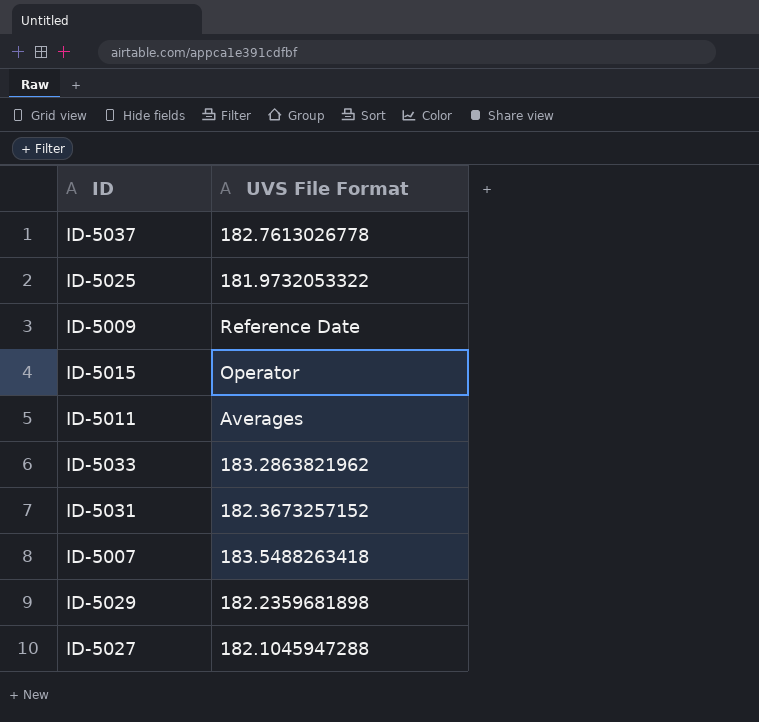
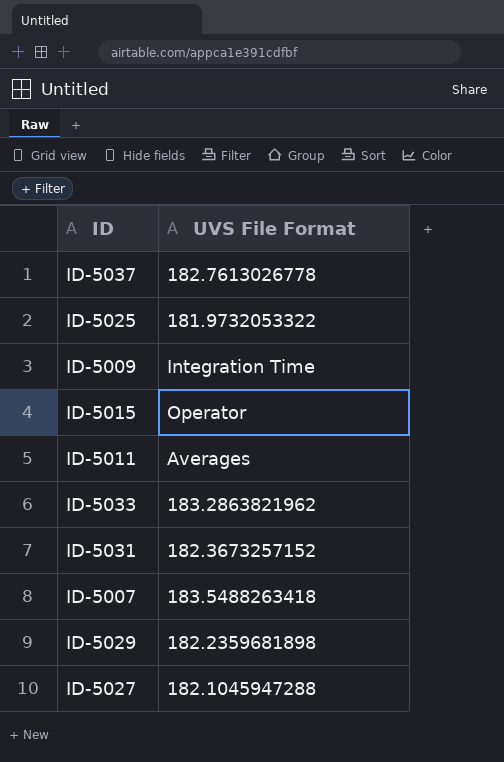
ID-5009 | UVS File Format: Reference Date -> Integration Time

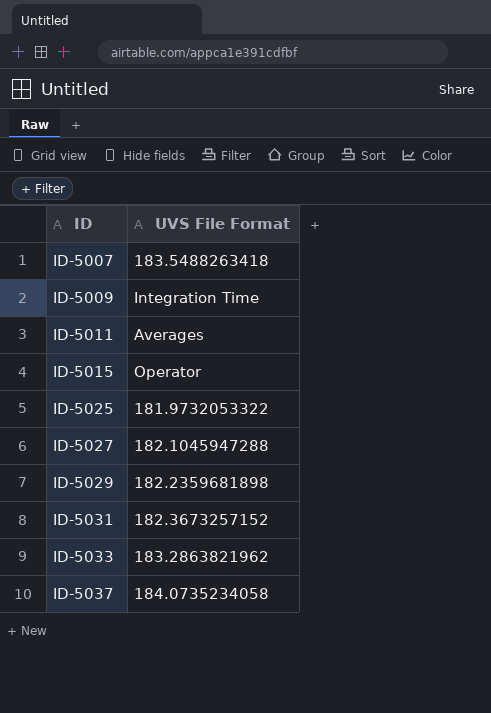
row order: none -> ID ascending
ID-5037 | UVS File Format: 182.7613026778 -> 184.0735234058

